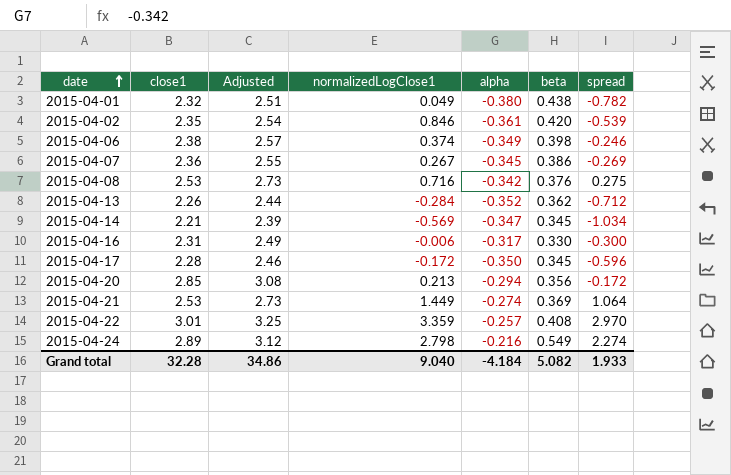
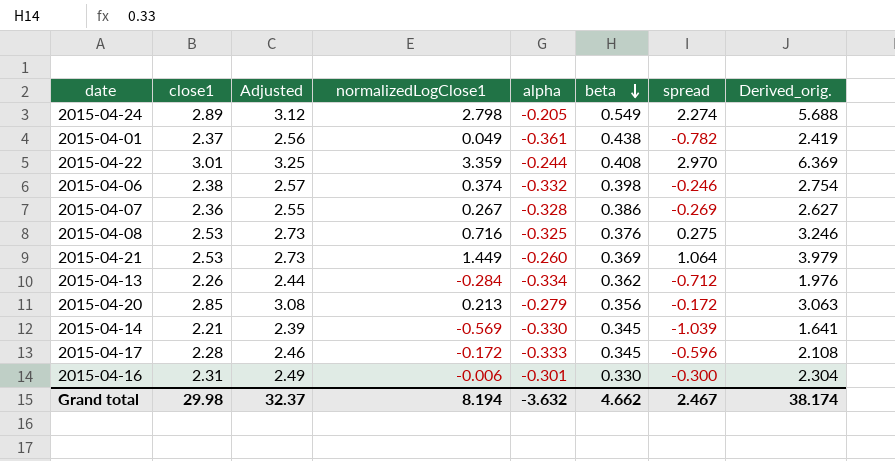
row order: date ascending -> beta descending
column Derived_orig. | formula: none -> [close1] + [normalizedLogClose1]
row 2015-04-02: 2.35 | 2.54 | 0.846 | -0.361 | 0.420 | -0.539 -> none
2015-04-24 | alpha: -0.216 -> -0.205
2015-04-01 | close1: 2.32 -> 2.37
2015-04-01 | Adjusted: 2.51 -> 2.56
2015-04-01 | alpha: -0.380 -> -0.361
2015-04-22 | alpha: -0.257 -> -0.244
2015-04-06 | alpha: -0.349 -> -0.332
2015-04-07 | alpha: -0.345 -> -0.328
2015-04-08 | alpha: -0.342 -> -0.325
2015-04-21 | alpha: -0.274 -> -0.260
2015-04-13 | alpha: -0.352 -> -0.334
2015-04-20 | alpha: -0.294 -> -0.279
2015-04-14 | alpha: -0.347 -> -0.330
2015-04-14 | spread: -1.034 -> -1.039
2015-04-17 | alpha: -0.350 -> -0.333
2015-04-16 | alpha: -0.317 -> -0.301
Grand total | close1: 32.28 -> 29.98
Grand total | Adjusted: 34.86 -> 32.37
Grand total | normalizedLogClose1: 9.040 -> 8.194
Grand total | alpha: -4.184 -> -3.632
Grand total | beta: 5.082 -> 4.662
Grand total | spread: 1.933 -> 2.467

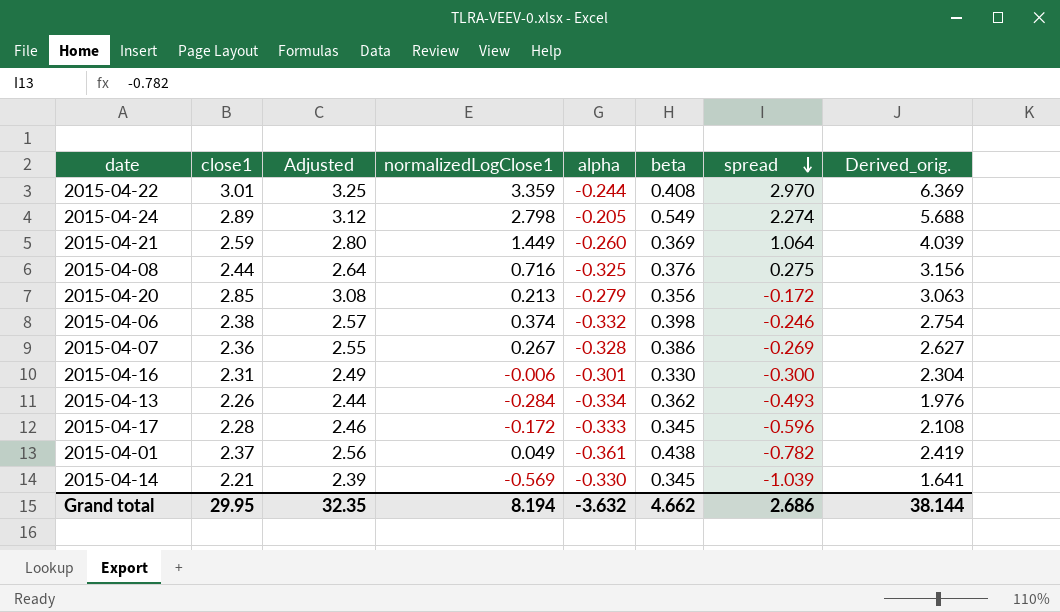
row order: beta descending -> spread descending
2015-04-21 | close1: 2.53 -> 2.59
2015-04-21 | Adjusted: 2.73 -> 2.80
2015-04-21 | Derived_orig.: 3.979 -> 4.039
2015-04-08 | close1: 2.53 -> 2.44
2015-04-08 | Adjusted: 2.73 -> 2.64
2015-04-08 | Derived_orig.: 3.246 -> 3.156
2015-04-13 | spread: -0.712 -> -0.493
Grand total | close1: 29.98 -> 29.95
Grand total | Adjusted: 32.37 -> 32.35
Grand total | spread: 2.467 -> 2.686
Grand total | Derived_orig.: 38.174 -> 38.144

